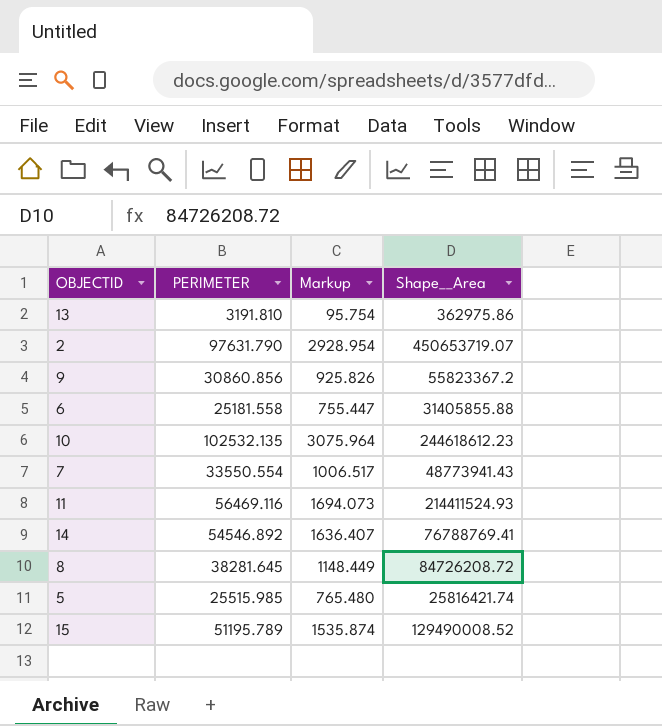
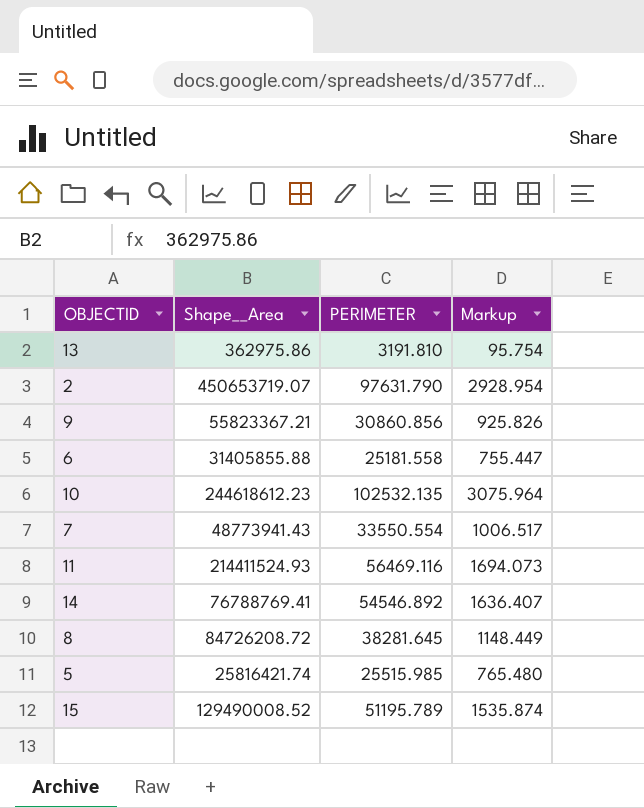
column Shape__Area | position: 4 -> 2
9 | Shape__Area: 55823367.2 -> 55823367.21

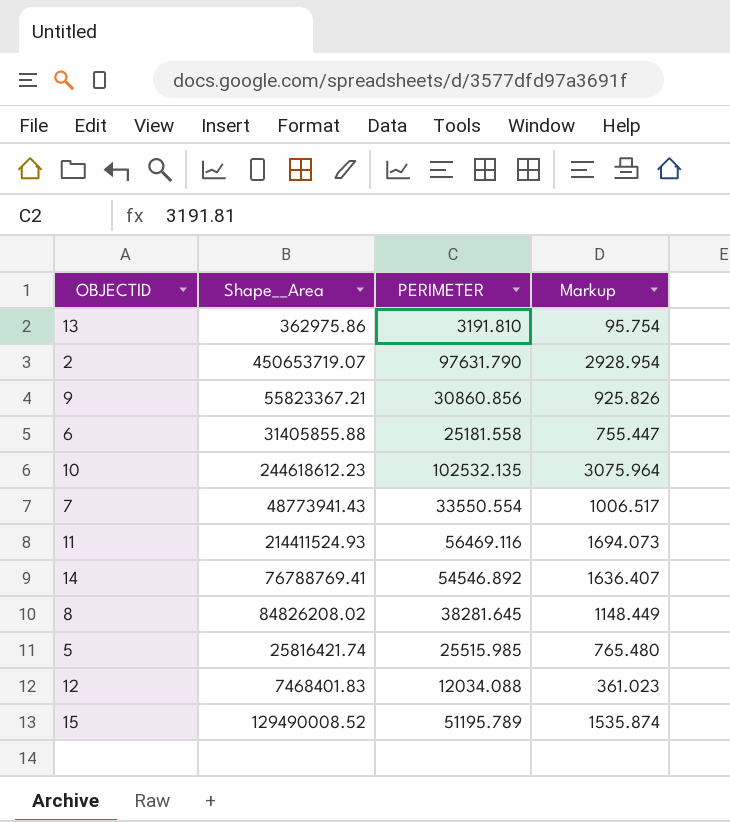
8 | Shape__Area: 84726208.72 -> 84826208.02
row 12: none -> 7468401.83 | 12034.088 | 361.023

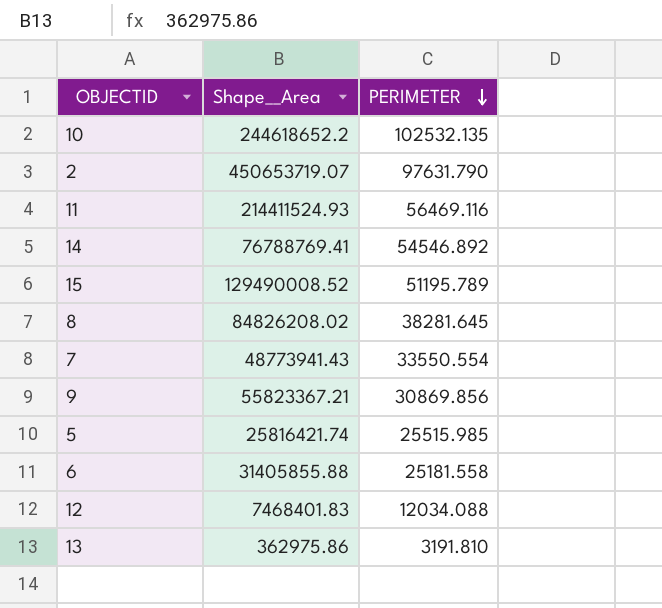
row order: none -> PERIMETER descending
column Markup | formula: [PERIMETER] * 0.03 -> none
10 | Shape__Area: 244618612.23 -> 244618652.2
9 | PERIMETER: 30860.856 -> 30869.856

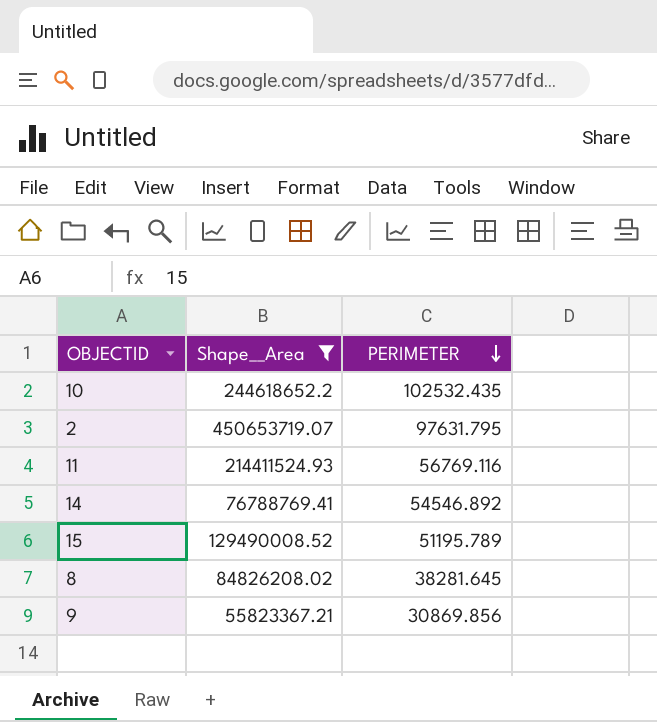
filter: none -> Shape__Area >= 55823367.21
10 | PERIMETER: 102532.135 -> 102532.435
2 | PERIMETER: 97631.790 -> 97631.795
11 | PERIMETER: 56469.116 -> 56769.116

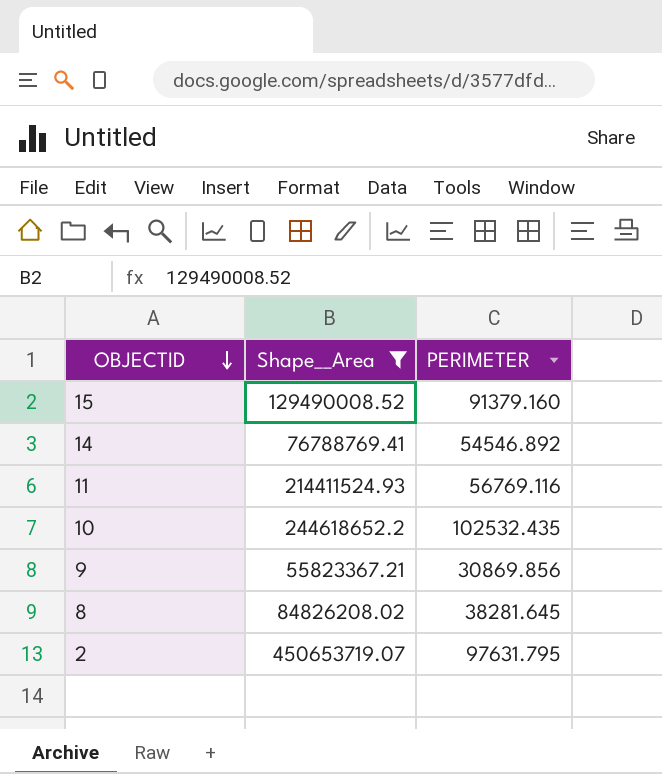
row order: PERIMETER descending -> OBJECTID descending
15 | PERIMETER: 51195.789 -> 91379.160

